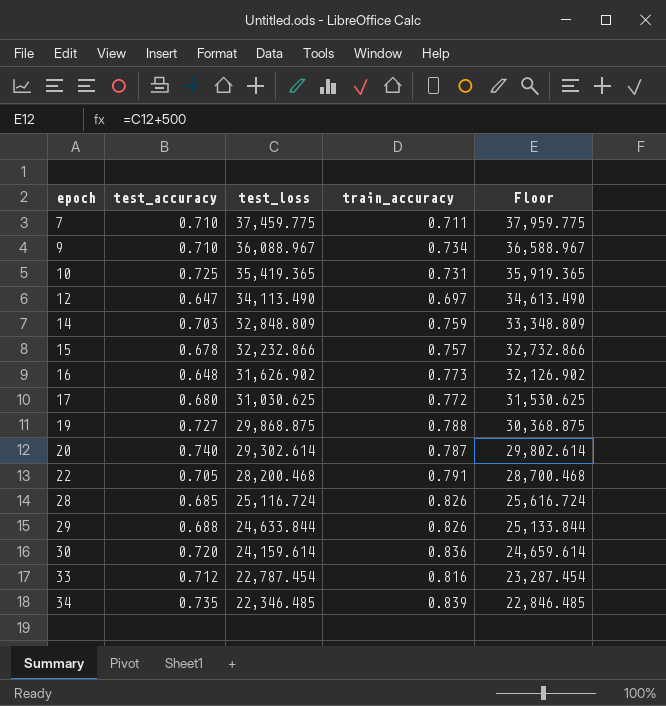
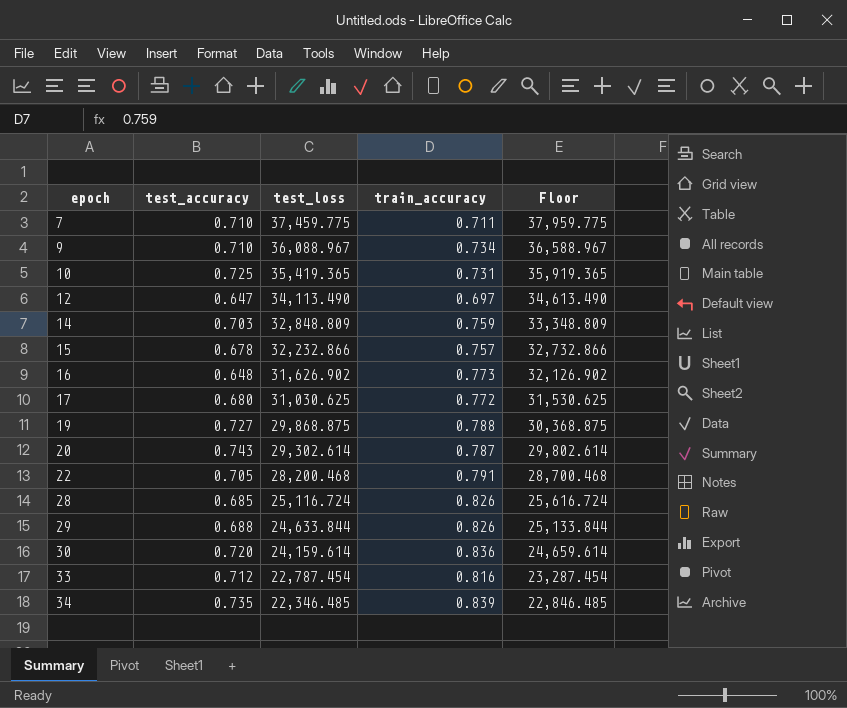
20 | test_accuracy: 0.740 -> 0.743

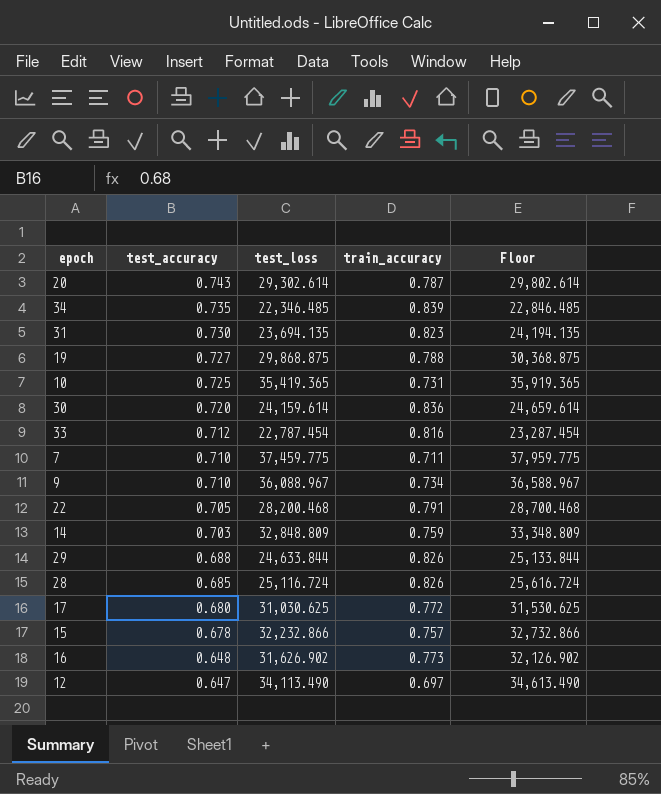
row order: epoch ascending -> test_accuracy descending
row 31: none -> 0.730 | 23,694.135 | 0.823 | 24,194.135

